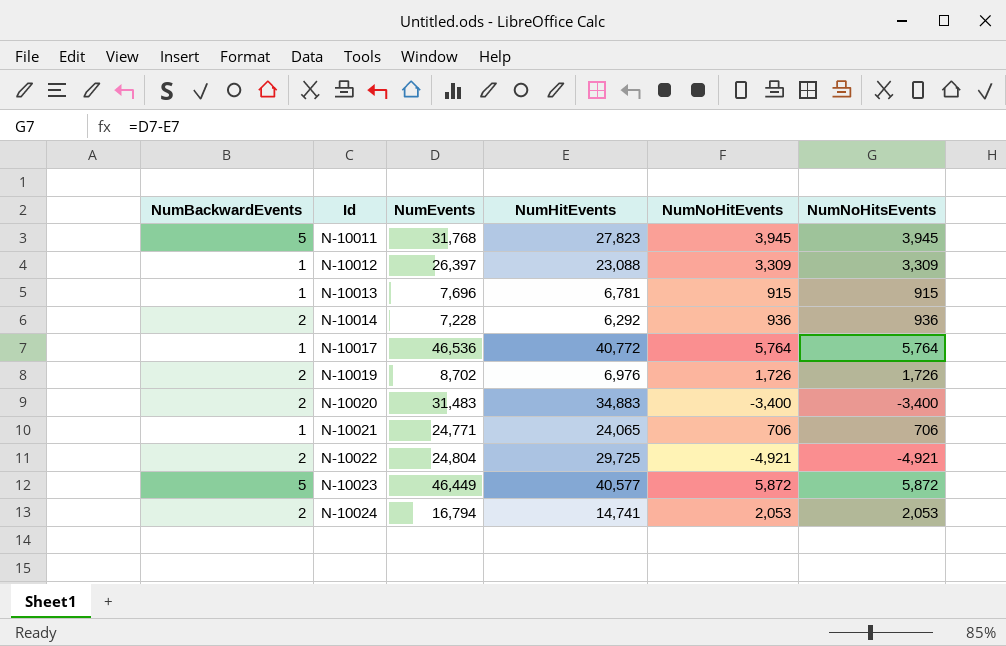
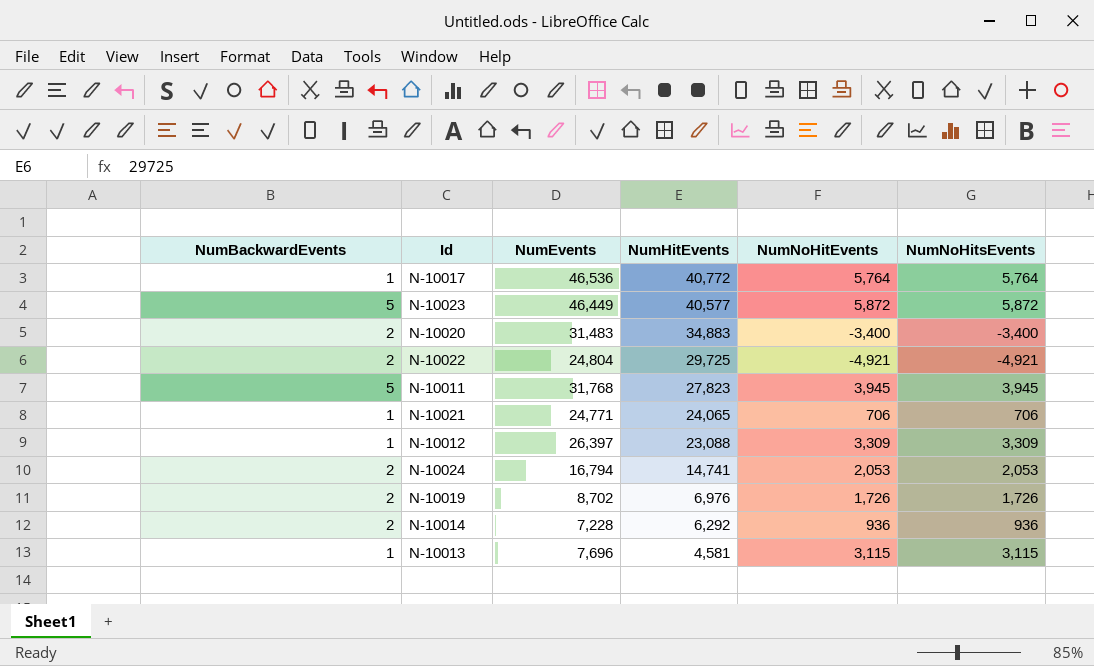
row order: Id ascending -> NumHitEvents descending
N-10013 | NumHitEvents: 6,781 -> 4,581
N-10013 | NumNoHitEvents: 915 -> 3,115
N-10013 | NumNoHitsEvents: 915 -> 3,115

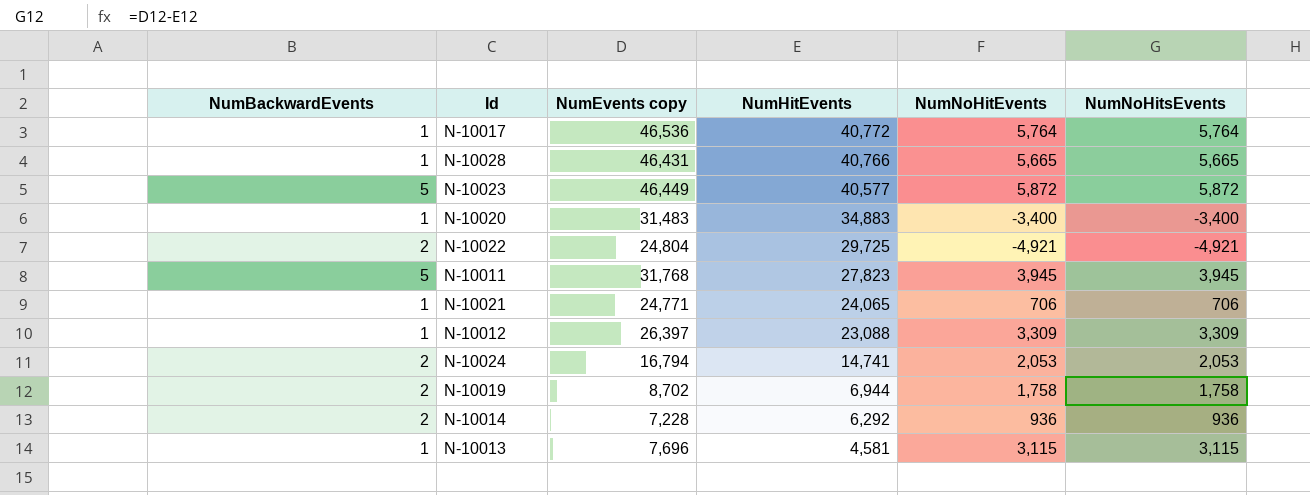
column name: NumEvents -> NumEvents copy
row N-10028: none -> 1 | 46,431 | 40,766 | 5,665 | 5,665
N-10020 | NumBackwardEvents: 2 -> 1
N-10019 | NumHitEvents: 6,976 -> 6,944
N-10019 | NumNoHitEvents: 1,726 -> 1,758
N-10019 | NumNoHitsEvents: 1,726 -> 1,758

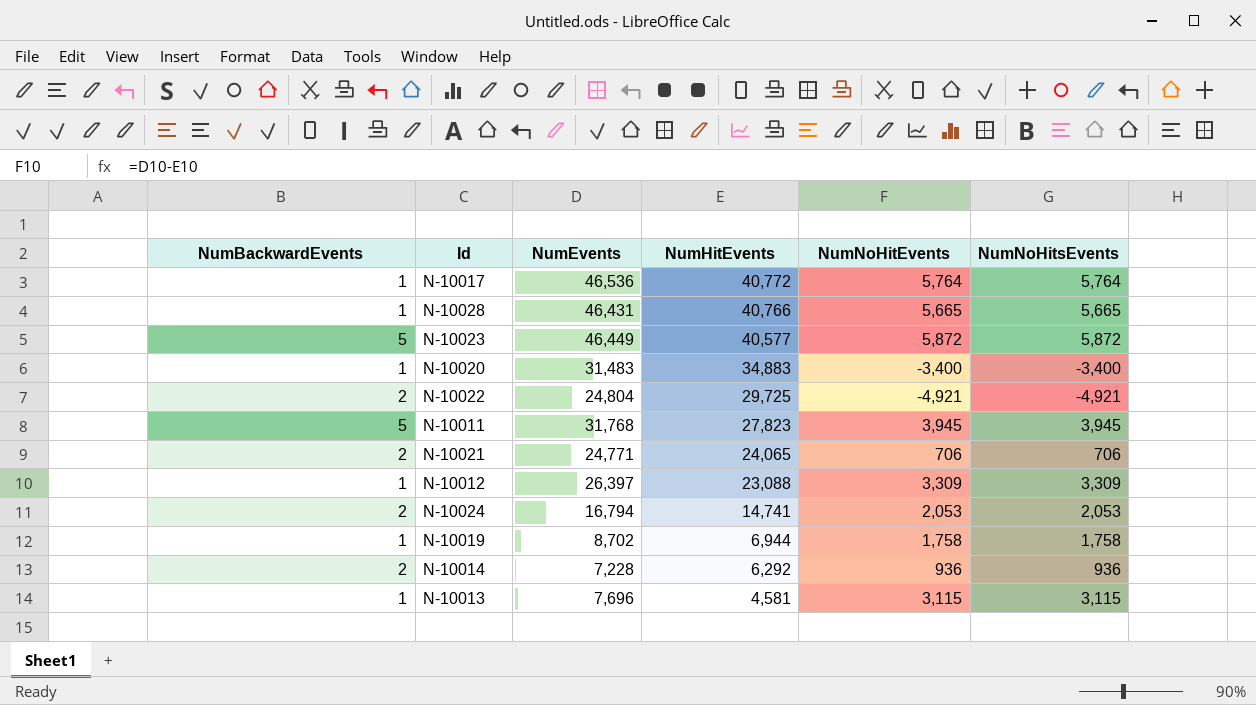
column name: NumEvents copy -> NumEvents
N-10021 | NumBackwardEvents: 1 -> 2
N-10019 | NumBackwardEvents: 2 -> 1

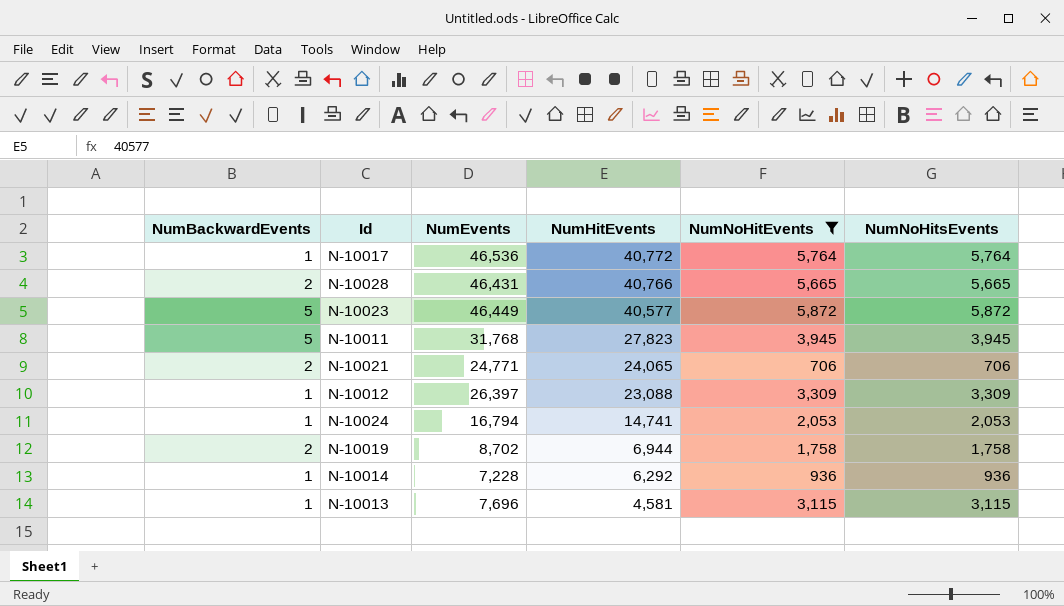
filter: none -> NumNoHitEvents >= 706
N-10028 | NumBackwardEvents: 1 -> 2
N-10024 | NumBackwardEvents: 2 -> 1
N-10019 | NumBackwardEvents: 1 -> 2
N-10014 | NumBackwardEvents: 2 -> 1

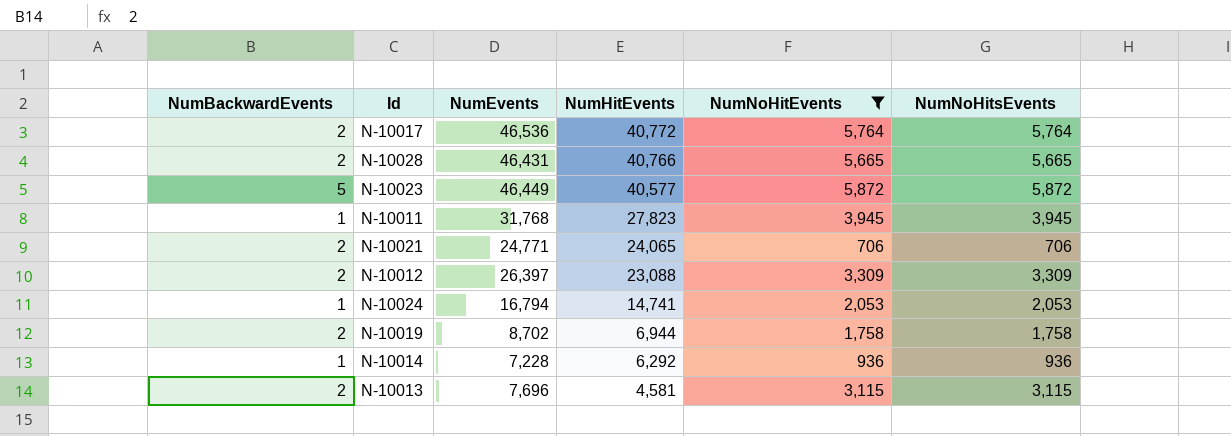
N-10017 | NumBackwardEvents: 1 -> 2
N-10011 | NumBackwardEvents: 5 -> 1
N-10012 | NumBackwardEvents: 1 -> 2
N-10013 | NumBackwardEvents: 1 -> 2

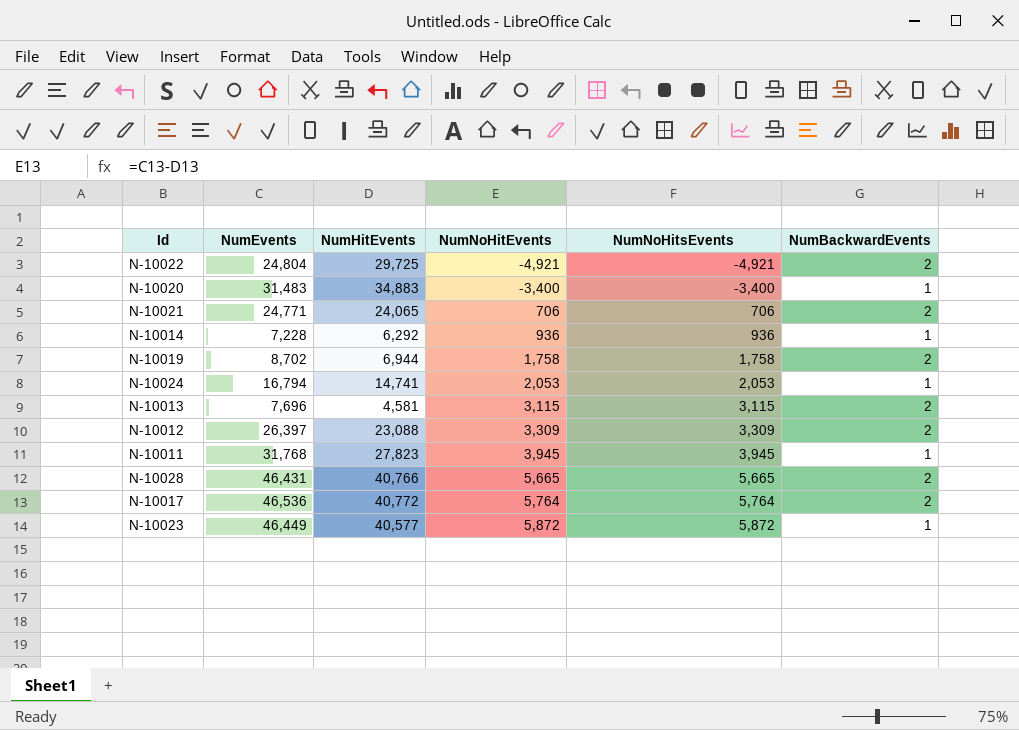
filter: NumNoHitEvents >= 706 -> none
row order: NumHitEvents descending -> NumNoHitEvents ascending
column NumBackwardEvents | position: 1 -> 6
N-10023 | NumBackwardEvents: 5 -> 1

